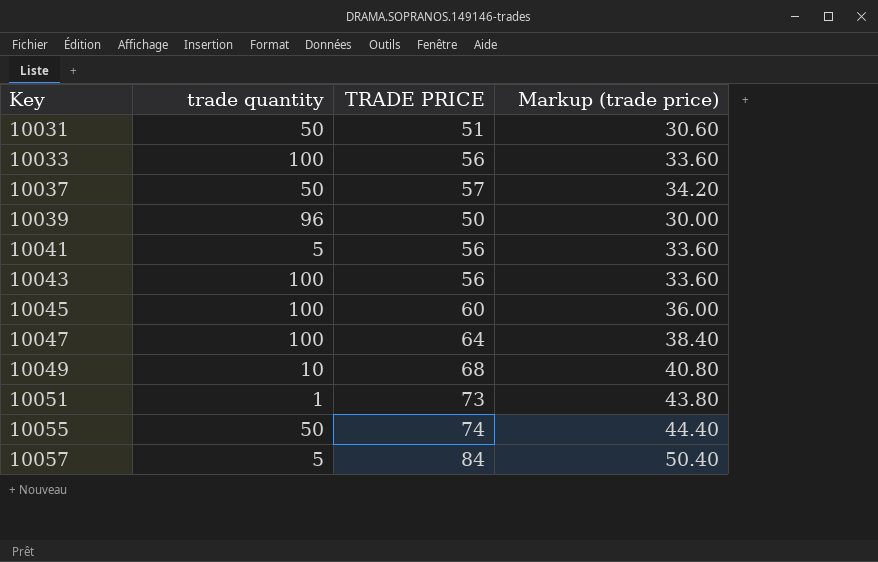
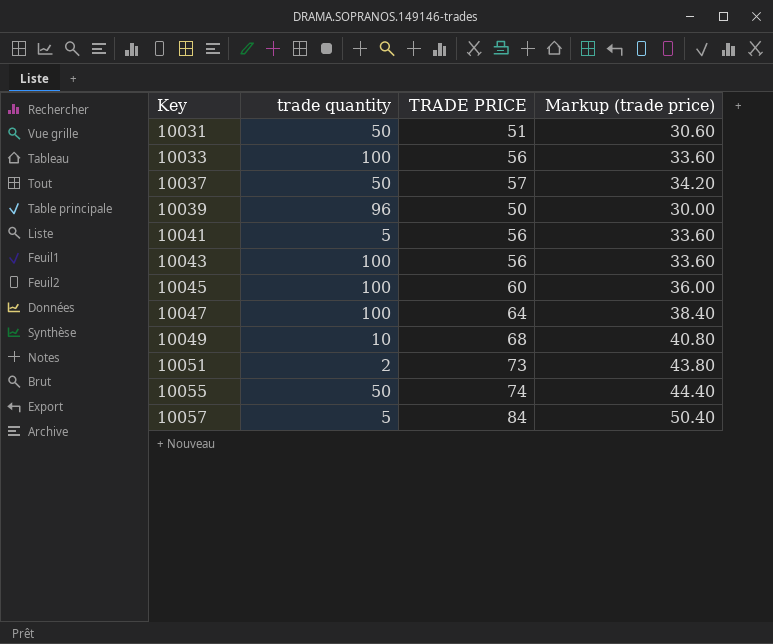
10051 | trade quantity: 1 -> 2

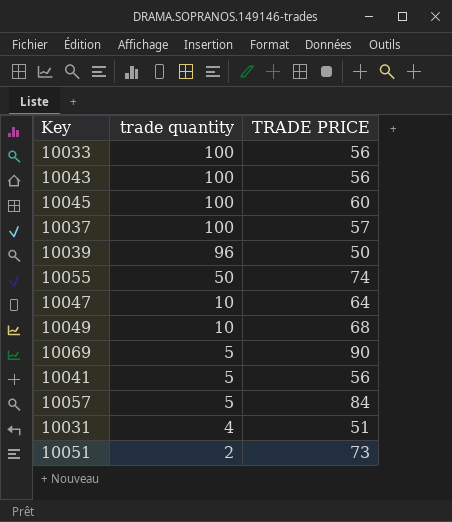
row order: Key ascending -> trade quantity descending
column Markup (trade price) | formula: [TRADE PRICE] * 0.6 -> none
10037 | trade quantity: 50 -> 100
10047 | trade quantity: 100 -> 10
row 10069: none -> 5 | 90
10031 | trade quantity: 50 -> 4

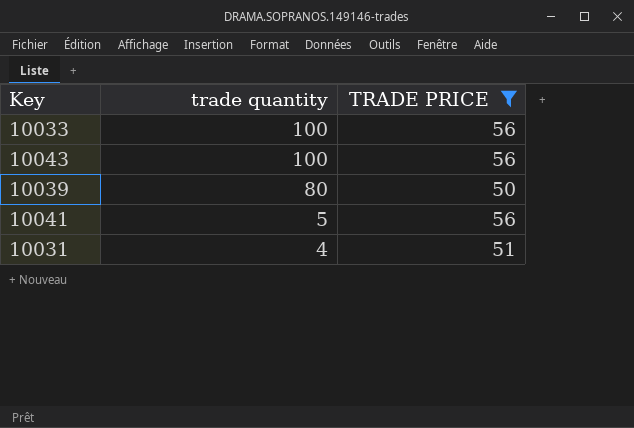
filter: none -> TRADE PRICE <= 56
10039 | trade quantity: 96 -> 80

